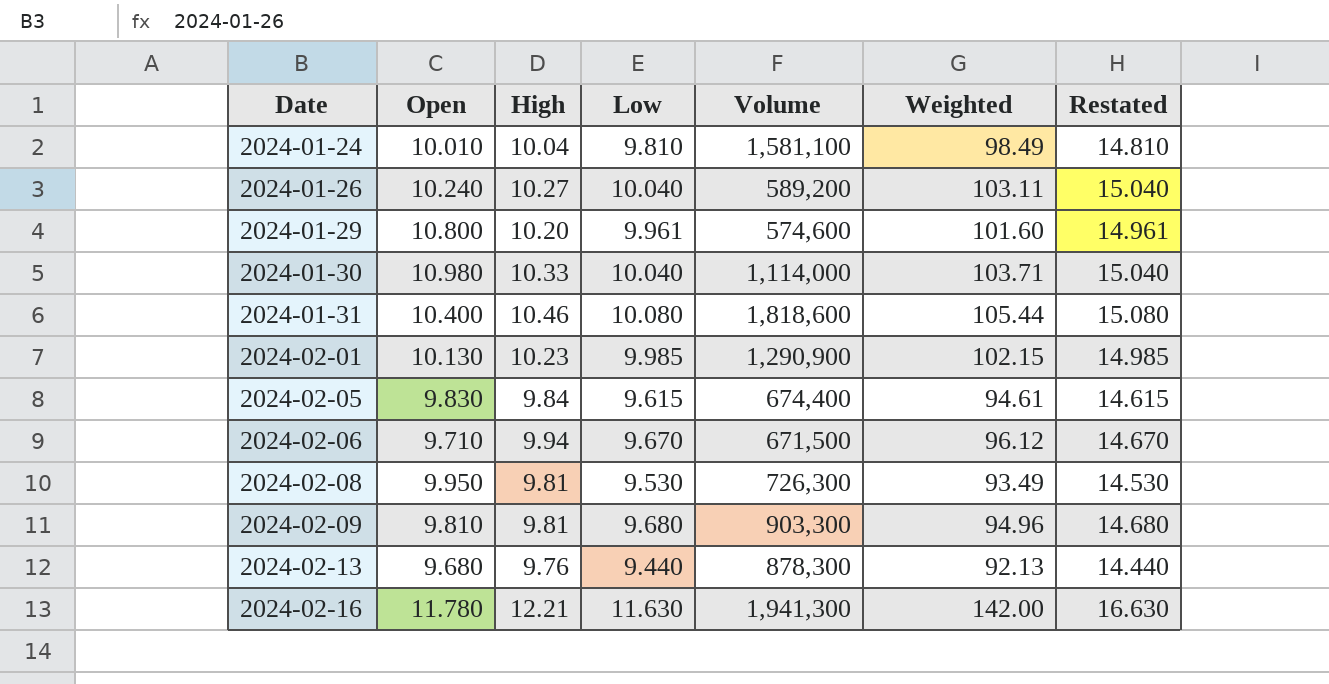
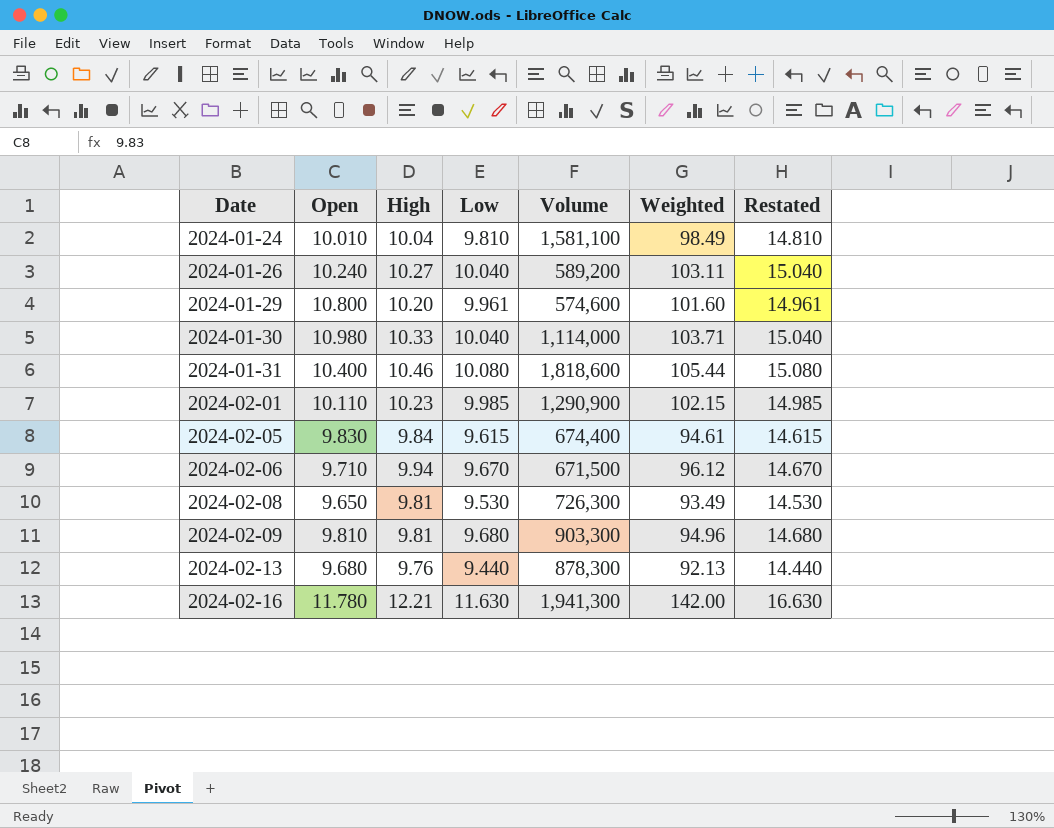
2024-02-01 | Open: 10.130 -> 10.110
2024-02-08 | Open: 9.950 -> 9.650

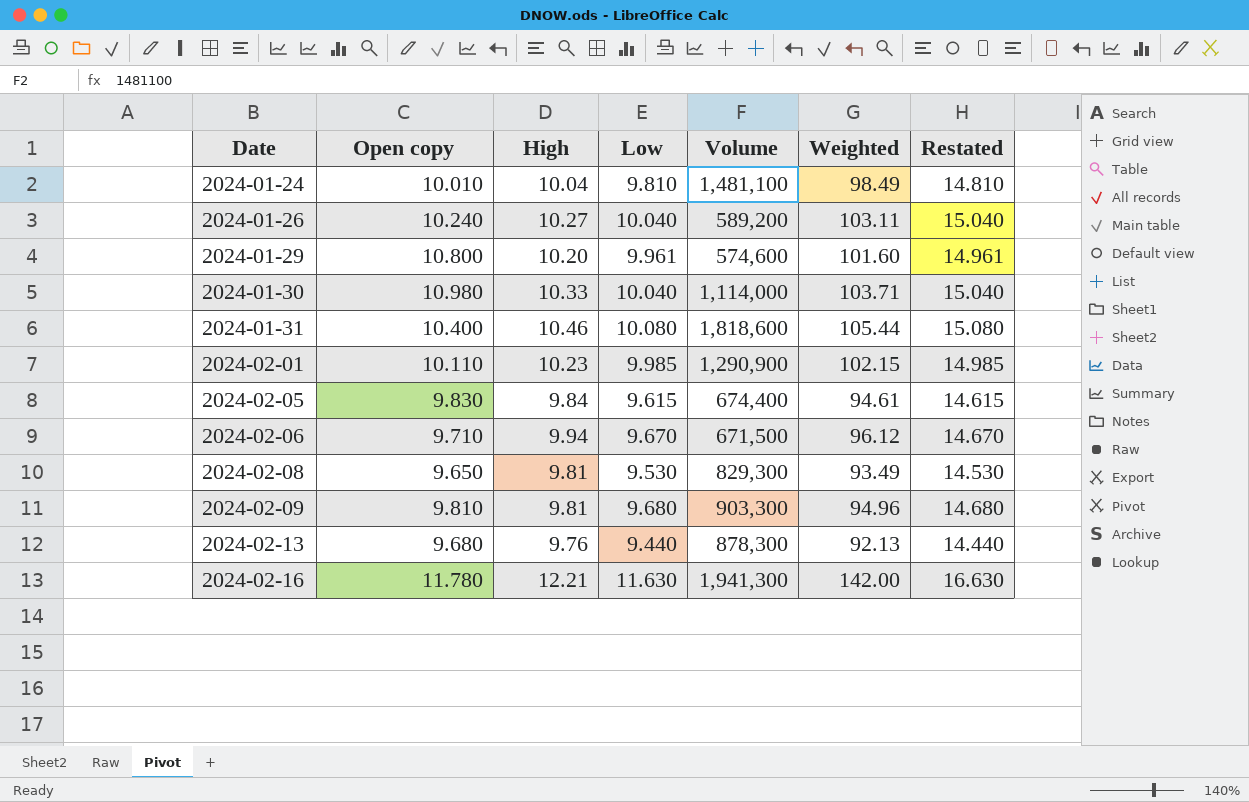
column name: Open -> Open copy
2024-01-24 | Volume: 1,581,100 -> 1,481,100
2024-02-08 | Volume: 726,300 -> 829,300

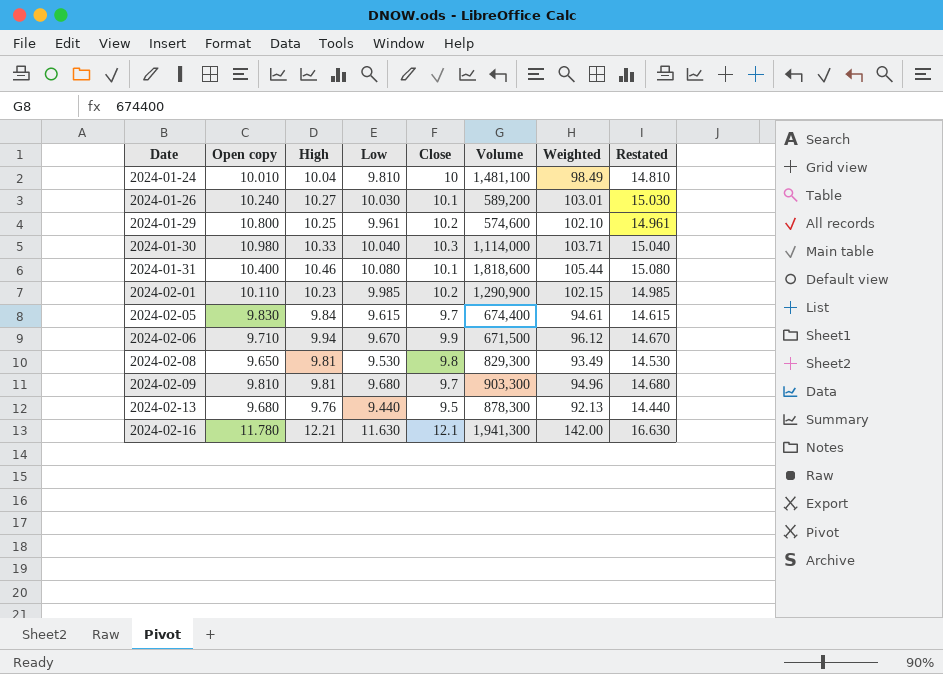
column Close | position: none -> 5
2024-01-26 | Low: 10.040 -> 10.030
2024-01-26 | Weighted: 103.11 -> 103.01
2024-01-26 | Restated: 15.040 -> 15.030
2024-01-29 | High: 10.20 -> 10.25
2024-01-29 | Weighted: 101.60 -> 102.10

